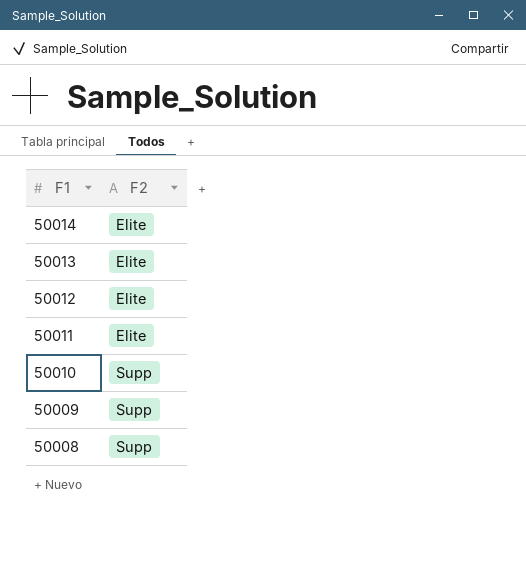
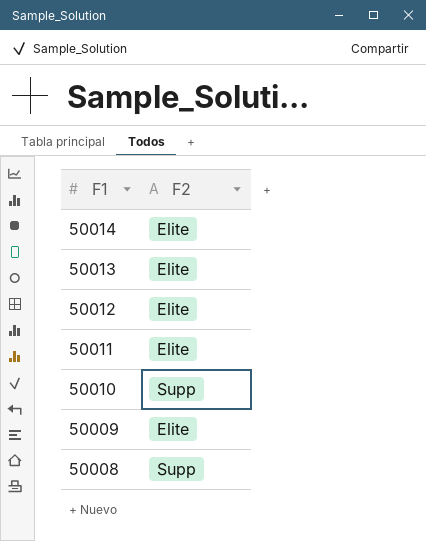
50009 | F2: Supp -> Elite

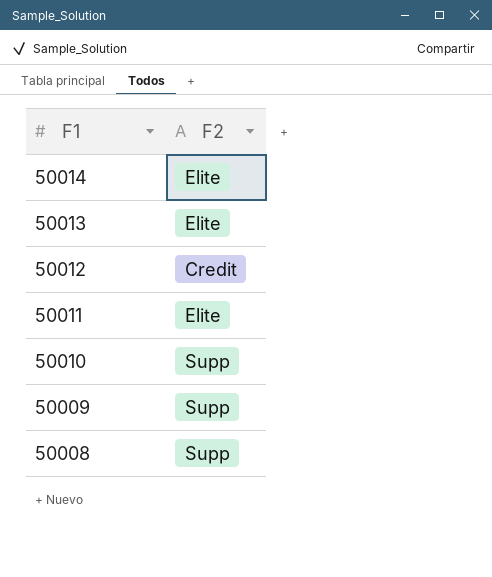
50012 | F2: Elite -> Credit
50009 | F2: Elite -> Supp

